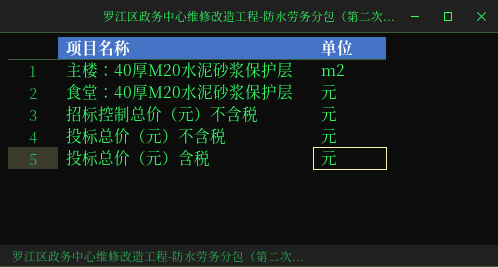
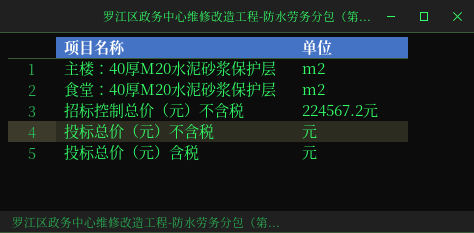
食堂：40厚M20水泥砂浆保护层 | 单位: 元 -> m2
招标控制总价（元）不含税 | 单位: 元 -> 224567.2元

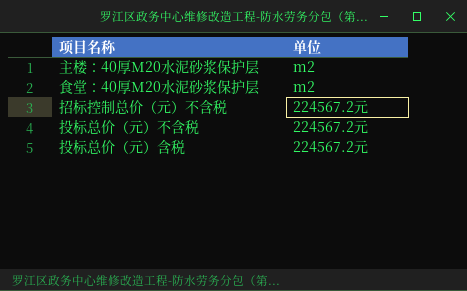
投标总价（元）不含税 | 单位: 元 -> 224567.2元
投标总价（元）含税 | 单位: 元 -> 224567.2元

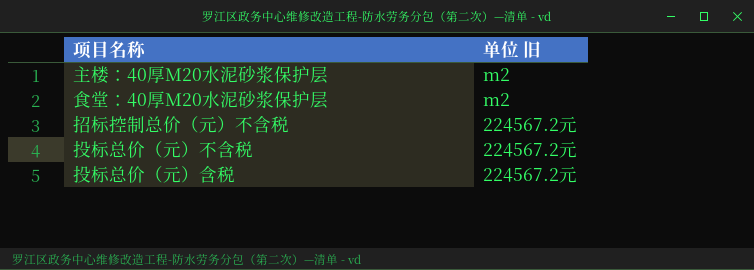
column name: 单位 -> 单位 旧

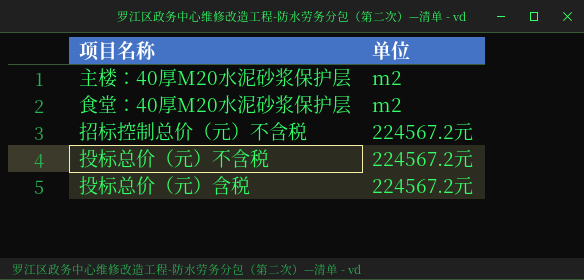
column name: 单位 旧 -> 单位

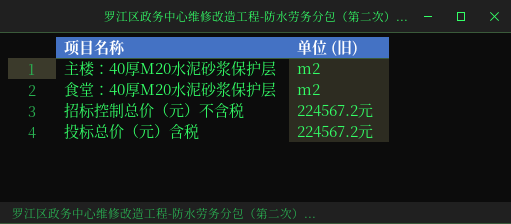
column name: 单位 -> 单位 (旧)
row 投标总价（元）不含税: 224567.2元 -> none

